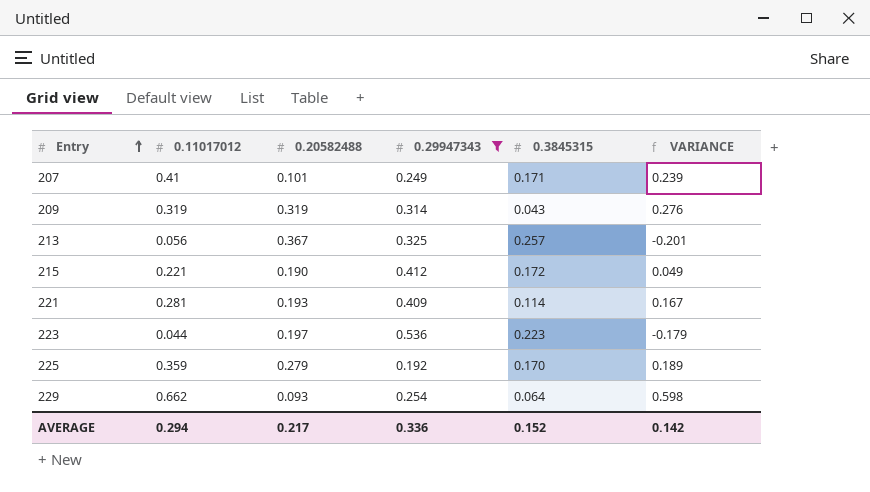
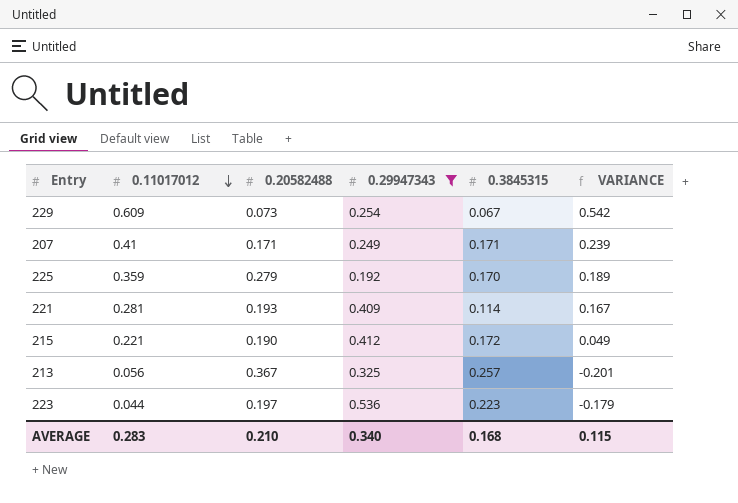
row order: Entry ascending -> 0.11017012 descending
row 209: 0.319 | 0.319 | 0.314 | 0.043 | 0.276 -> none
229 | 0.11017012: 0.662 -> 0.609
229 | 0.20582488: 0.093 -> 0.073
229 | 0.3845315: 0.064 -> 0.067
229 | VARIANCE: 0.598 -> 0.542
207 | 0.20582488: 0.101 -> 0.171
AVERAGE | 0.11017012: 0.294 -> 0.283
AVERAGE | 0.20582488: 0.217 -> 0.210
AVERAGE | 0.29947343: 0.336 -> 0.340
AVERAGE | 0.3845315: 0.152 -> 0.168
AVERAGE | VARIANCE: 0.142 -> 0.115

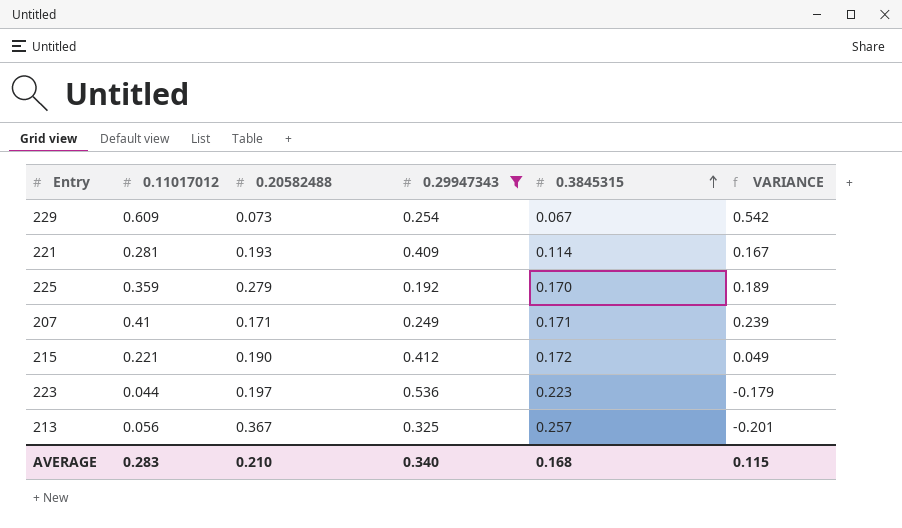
row order: 0.11017012 descending -> 0.3845315 ascending

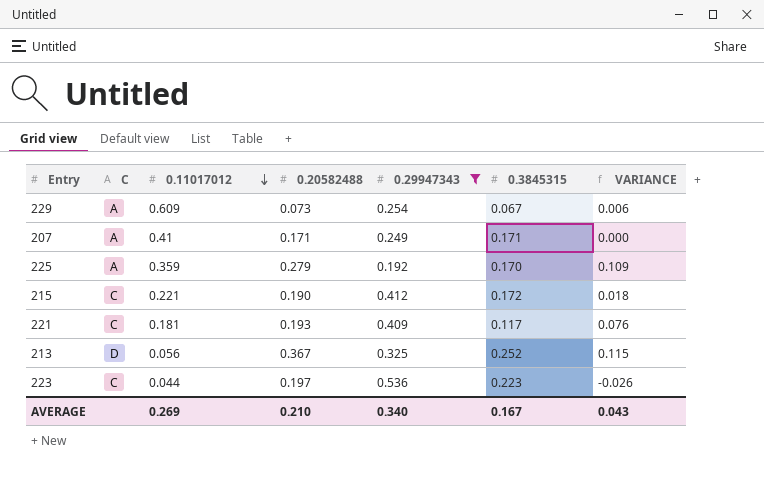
row order: 0.3845315 ascending -> 0.11017012 descending
column C | position: none -> 2
column VARIANCE | formula: [0.11017012] - [0.3845315] -> [0.20582488] - [0.3845315]
221 | 0.11017012: 0.281 -> 0.181
221 | 0.3845315: 0.114 -> 0.117
213 | 0.3845315: 0.257 -> 0.252
AVERAGE | 0.11017012: 0.283 -> 0.269
AVERAGE | 0.3845315: 0.168 -> 0.167
AVERAGE | VARIANCE: 0.115 -> 0.043

